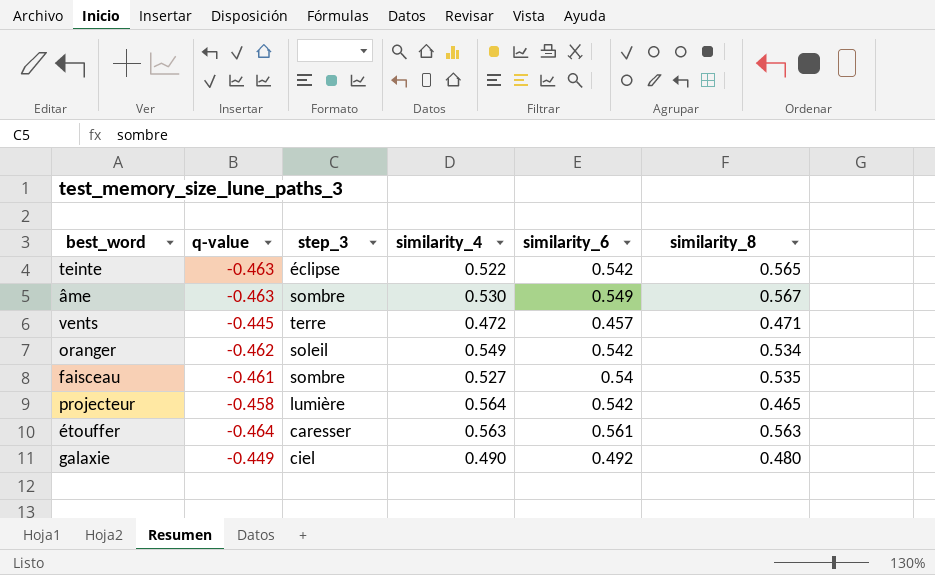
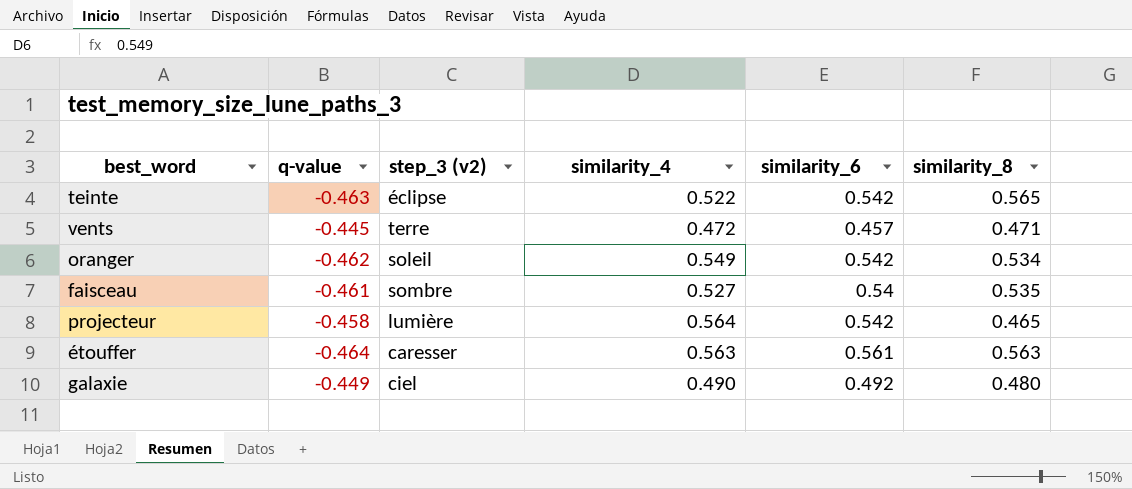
column name: step_3 -> step_3 (v2)
row âme: -0.463 | sombre | 0.530 | 0.549 | 0.567 -> none

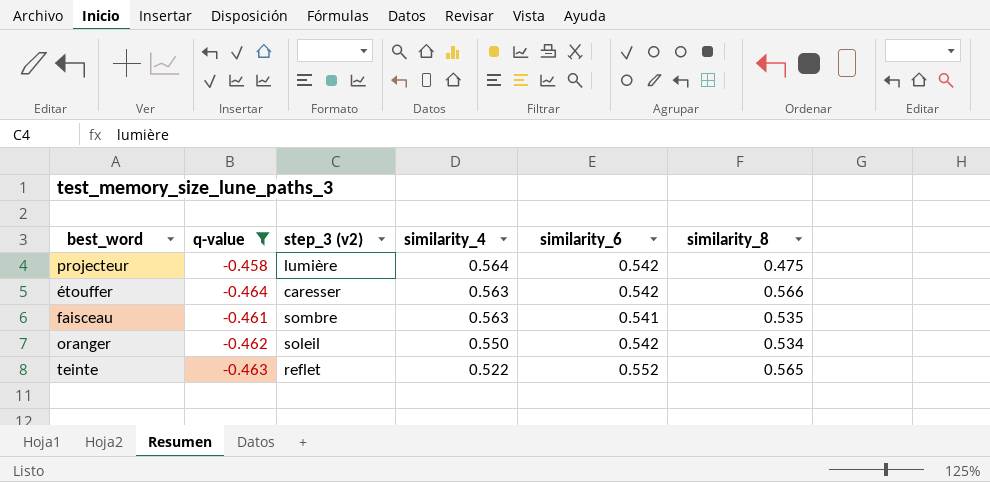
filter: none -> q-value <= -0.458
row order: none -> similarity_4 descending
projecteur | similarity_8: 0.465 -> 0.475
étouffer | similarity_6: 0.561 -> 0.542
étouffer | similarity_8: 0.563 -> 0.566
faisceau | similarity_4: 0.527 -> 0.563
faisceau | similarity_6: 0.54 -> 0.541
oranger | similarity_4: 0.549 -> 0.550
teinte | step_3 (v2): éclipse -> reflet
teinte | similarity_6: 0.542 -> 0.552

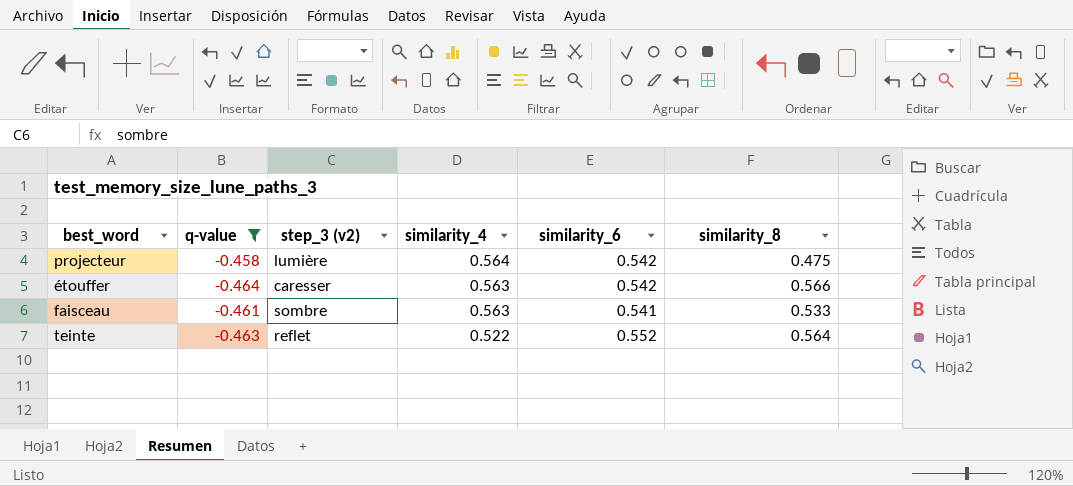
row oranger: -0.462 | soleil | 0.550 | 0.542 | 0.534 -> none
faisceau | similarity_8: 0.535 -> 0.533
teinte | similarity_8: 0.565 -> 0.564

